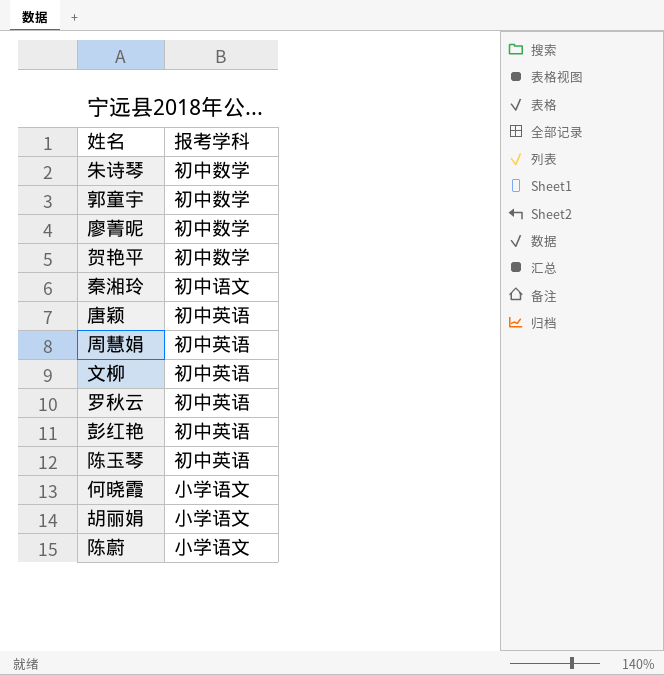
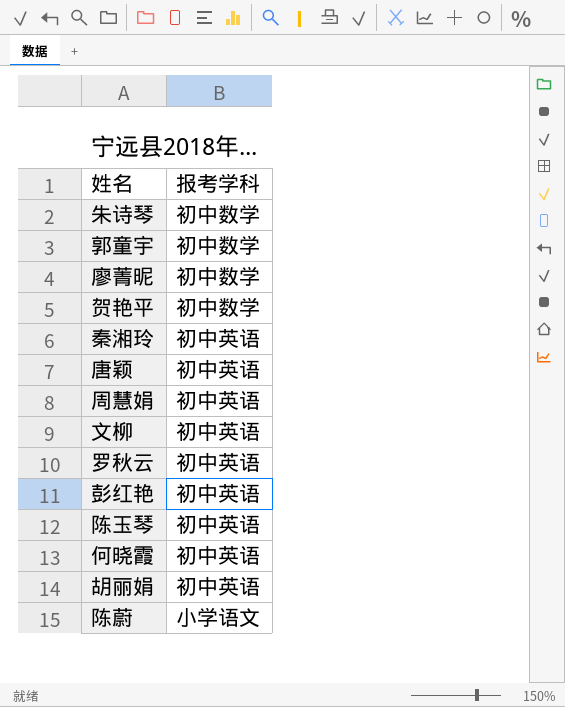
秦湘玲 | 报考学科: 初中语文 -> 初中英语
何晓霞 | 报考学科: 小学语文 -> 初中英语
胡丽娟 | 报考学科: 小学语文 -> 初中英语

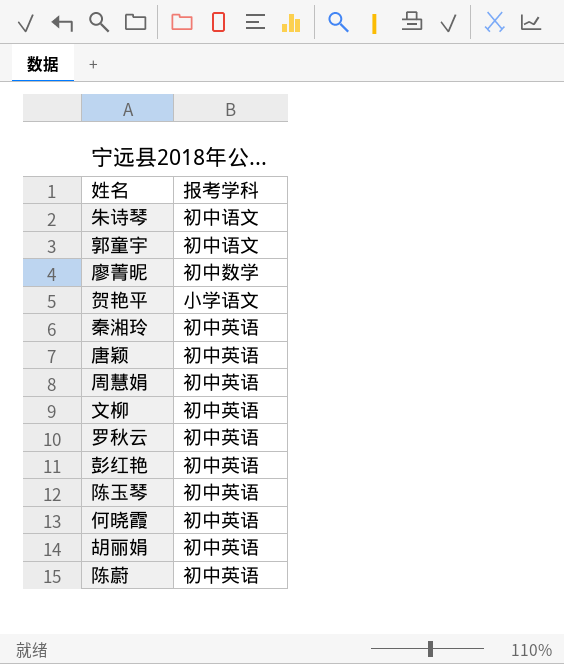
朱诗琴 | 报考学科: 初中数学 -> 初中语文
郭童宇 | 报考学科: 初中数学 -> 初中语文
贺艳平 | 报考学科: 初中数学 -> 小学语文
陈蔚 | 报考学科: 小学语文 -> 初中英语

